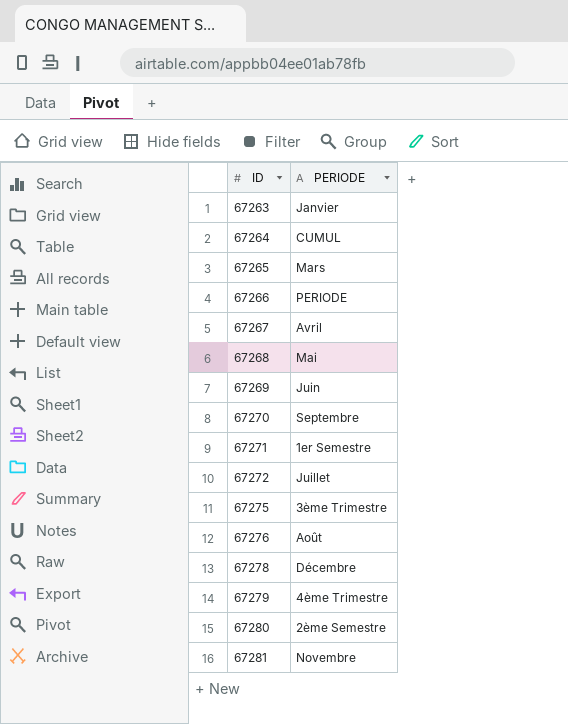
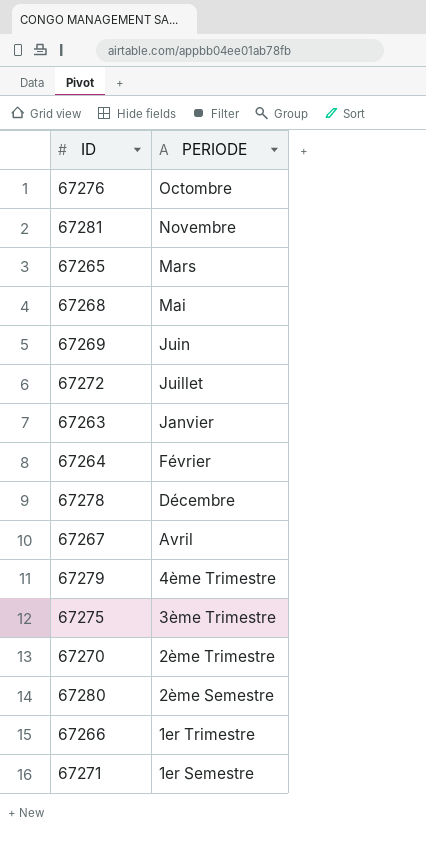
row order: ID ascending -> PERIODE descending
67276 | PERIODE: Août -> Octombre
67264 | PERIODE: CUMUL -> Février
67270 | PERIODE: Septembre -> 2ème Trimestre
67266 | PERIODE: PERIODE -> 1er Trimestre

